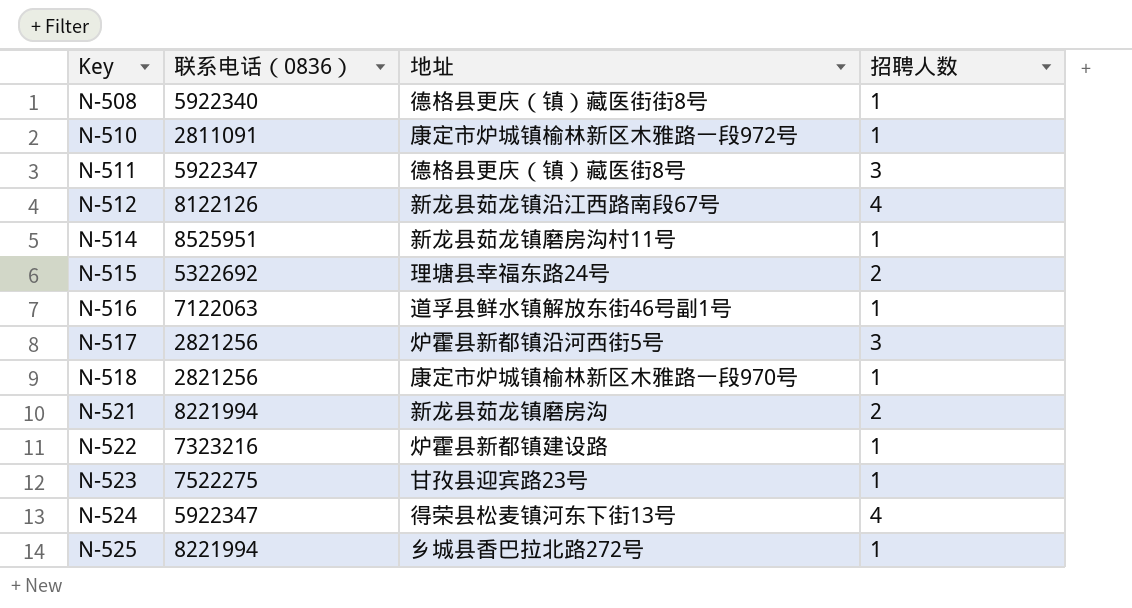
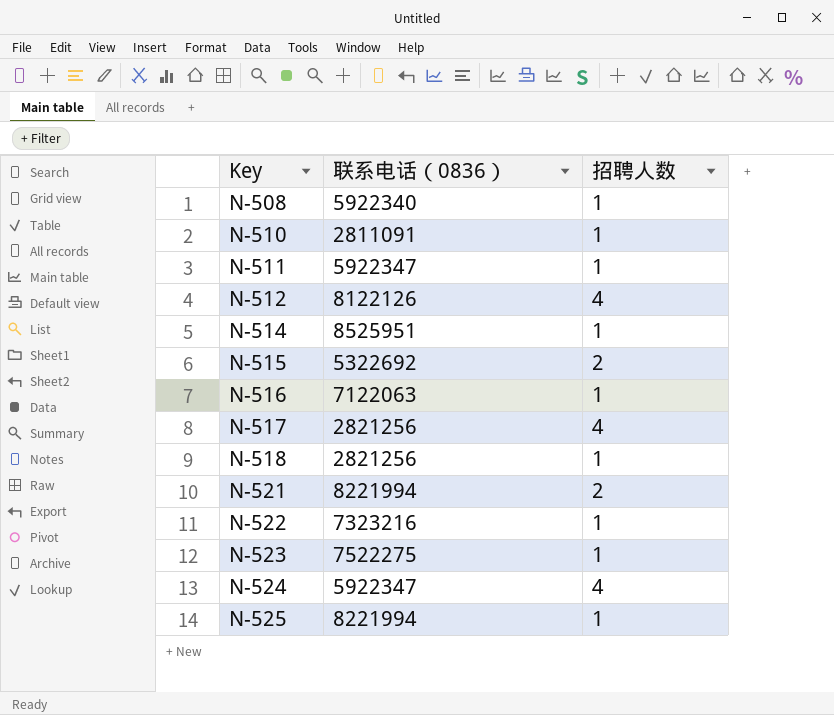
column 地址 | position: 3 -> none
N-511 | 招聘人数: 3 -> 1
N-517 | 招聘人数: 3 -> 4

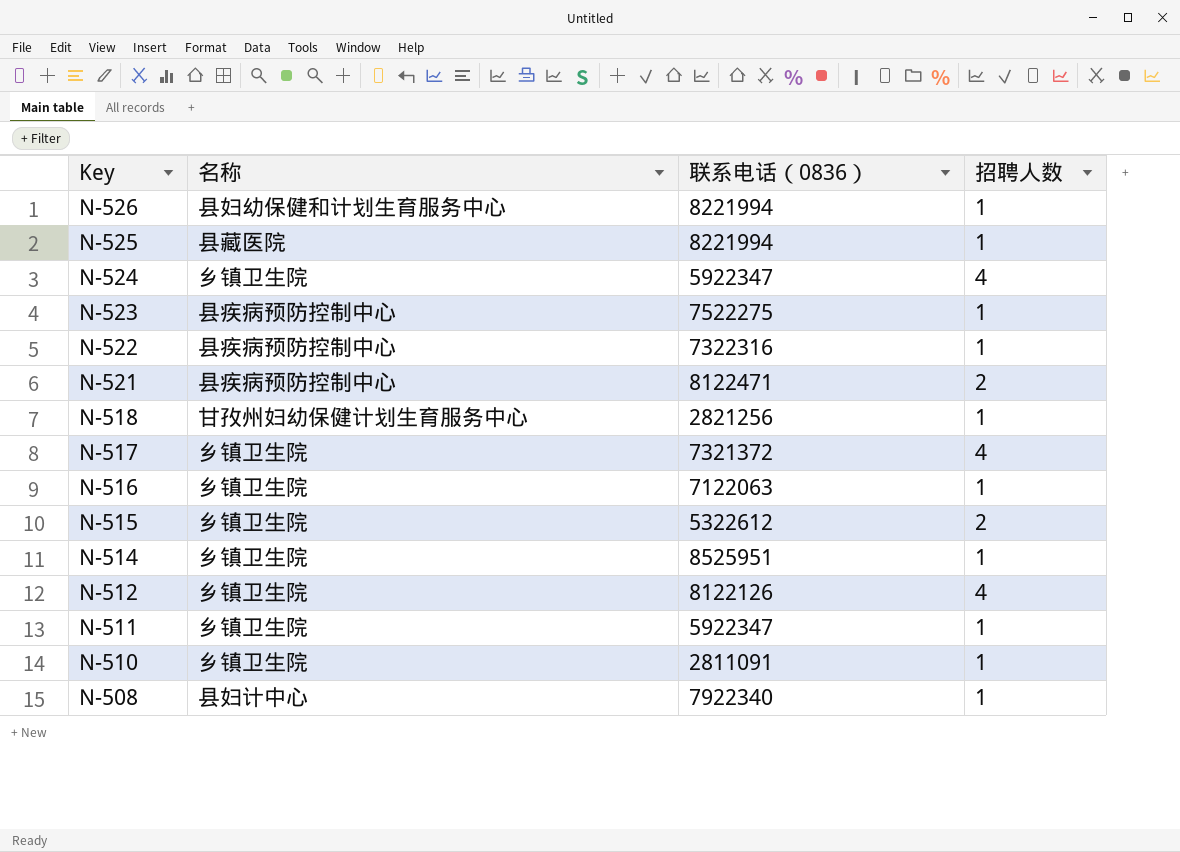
row order: Key ascending -> Key descending
column 名称 | position: none -> 2
row N-526: none -> 县妇幼保健和计划生育服务中心 | 8221994 | 1
N-522 | 联系电话（0836）: 7323216 -> 7322316
N-521 | 联系电话（0836）: 8221994 -> 8122471
N-517 | 联系电话（0836）: 2821256 -> 7321372
N-515 | 联系电话（0836）: 5322692 -> 5322612
N-508 | 联系电话（0836）: 5922340 -> 7922340

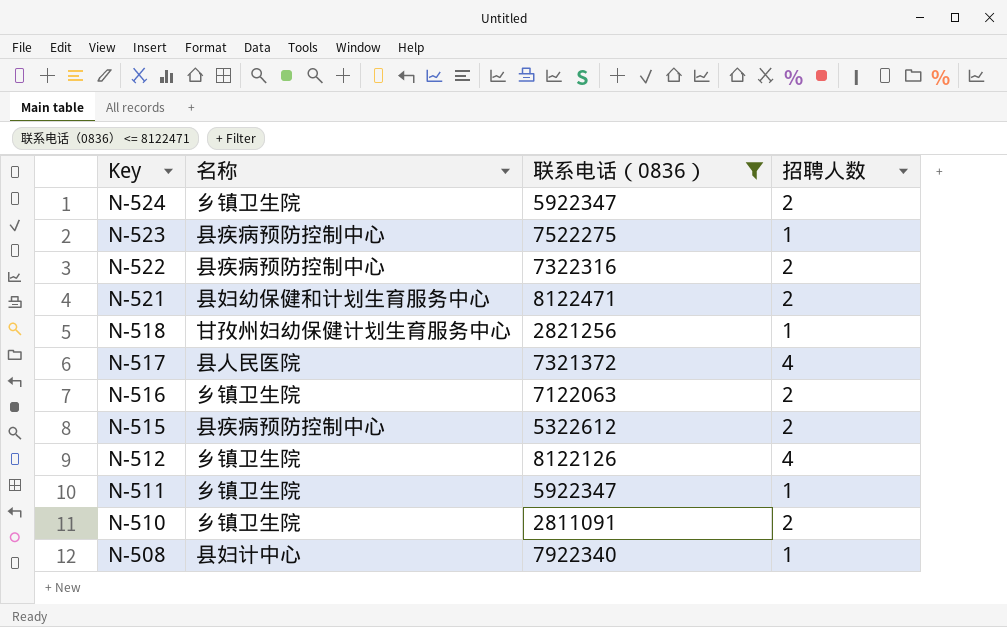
filter: none -> 联系电话（0836） <= 8122471
N-524 | 招聘人数: 4 -> 2
N-522 | 招聘人数: 1 -> 2
N-521 | 名称: 县疾病预防控制中心 -> 县妇幼保健和计划生育服务中心
N-517 | 名称: 乡镇卫生院 -> 县人民医院
N-516 | 招聘人数: 1 -> 2
N-515 | 名称: 乡镇卫生院 -> 县疾病预防控制中心
N-510 | 招聘人数: 1 -> 2

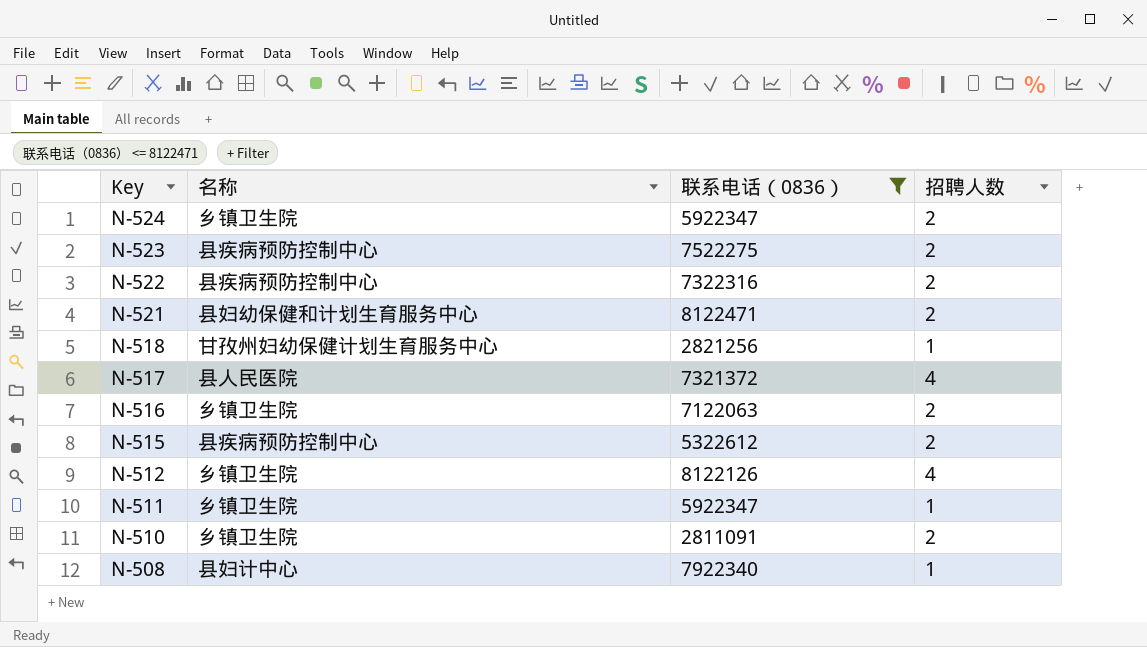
N-523 | 招聘人数: 1 -> 2

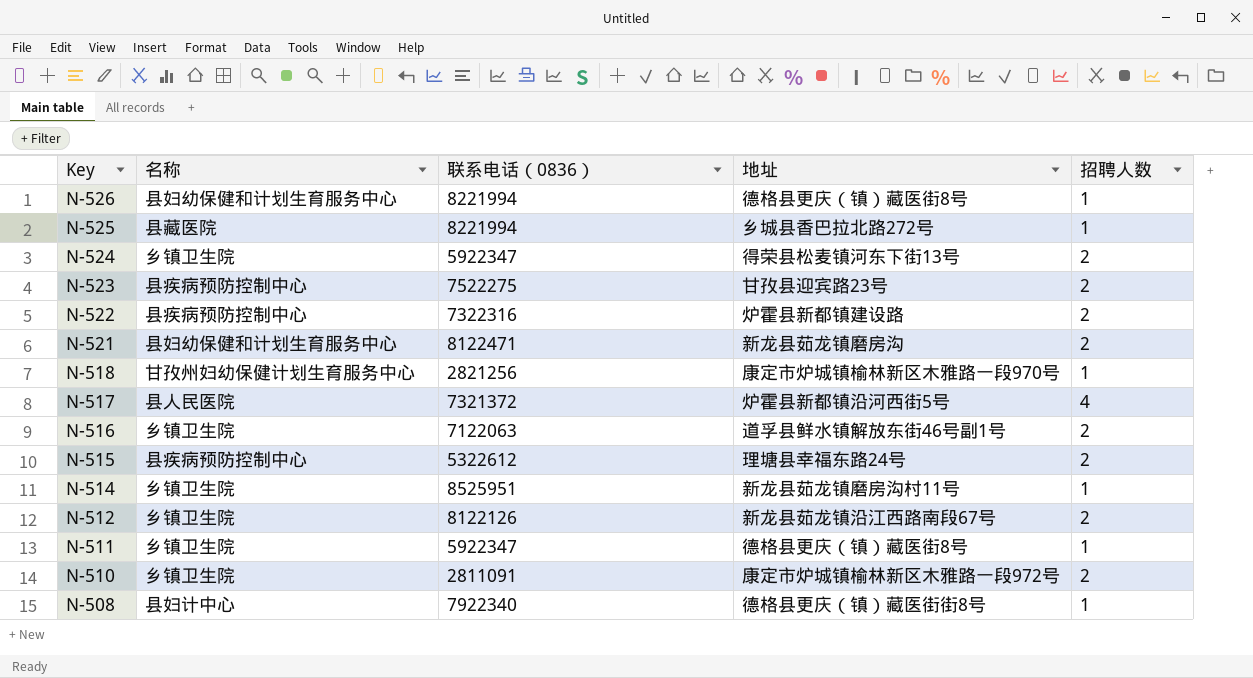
filter: 联系电话（0836） <= 8122471 -> none
column 地址 | position: none -> 4
N-512 | 招聘人数: 4 -> 2

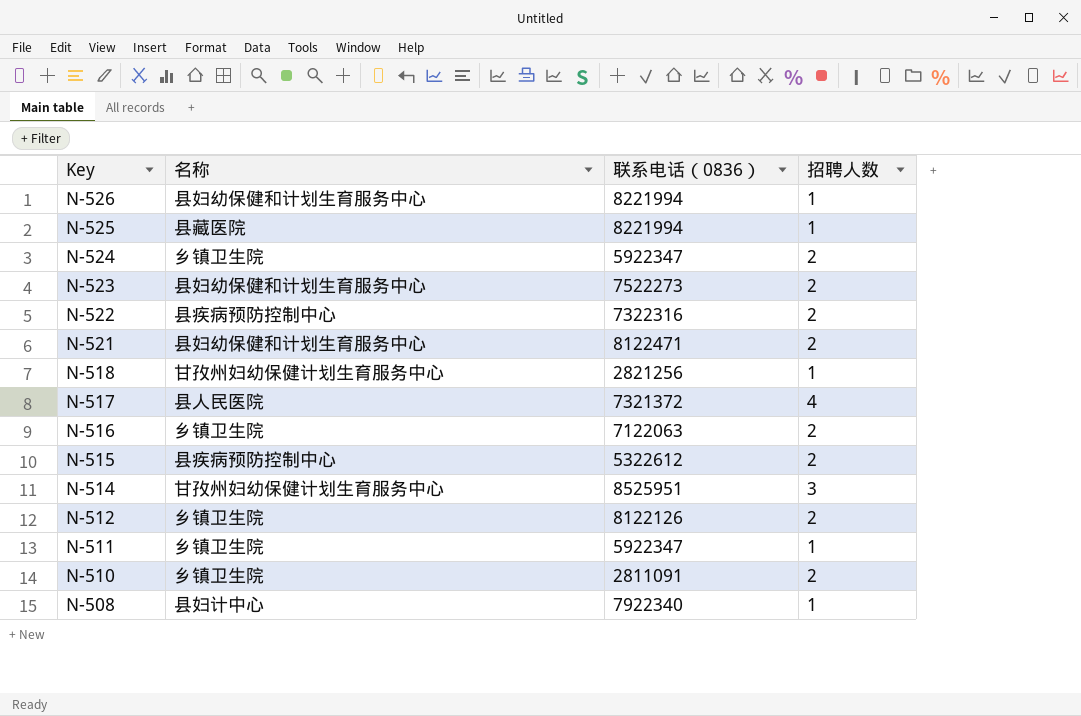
column 地址 | position: 4 -> none
N-523 | 名称: 县疾病预防控制中心 -> 县妇幼保健和计划生育服务中心
N-523 | 联系电话（0836）: 7522275 -> 7522273
N-514 | 名称: 乡镇卫生院 -> 甘孜州妇幼保健计划生育服务中心
N-514 | 招聘人数: 1 -> 3

